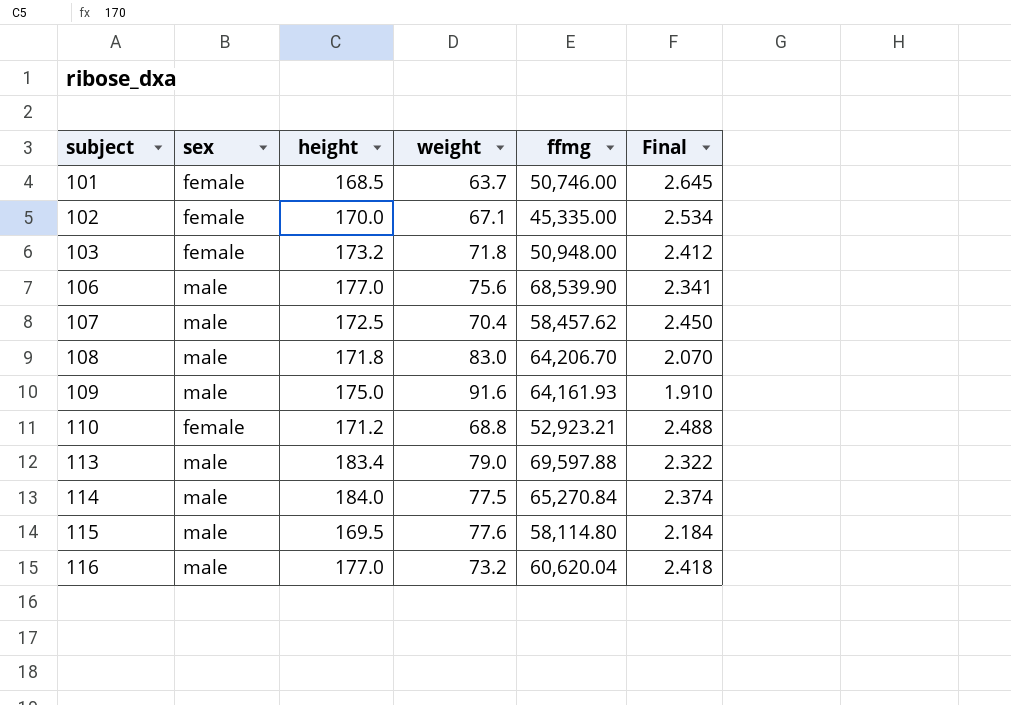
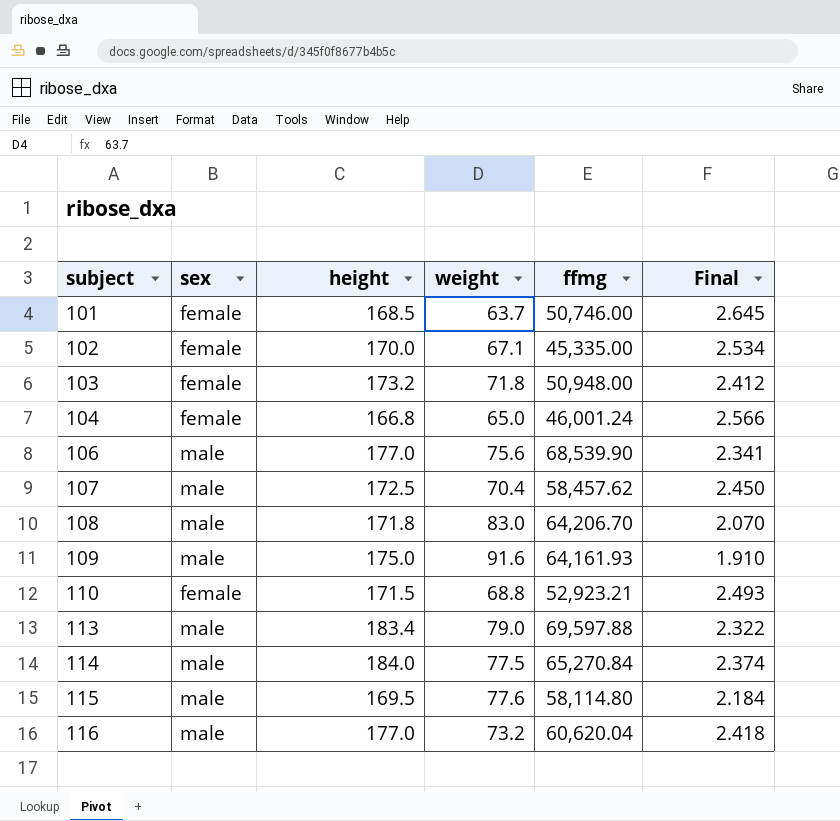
row 104: none -> female | 166.8 | 65.0 | 46,001.24 | 2.566
110 | height: 171.2 -> 171.5
110 | Final: 2.488 -> 2.493

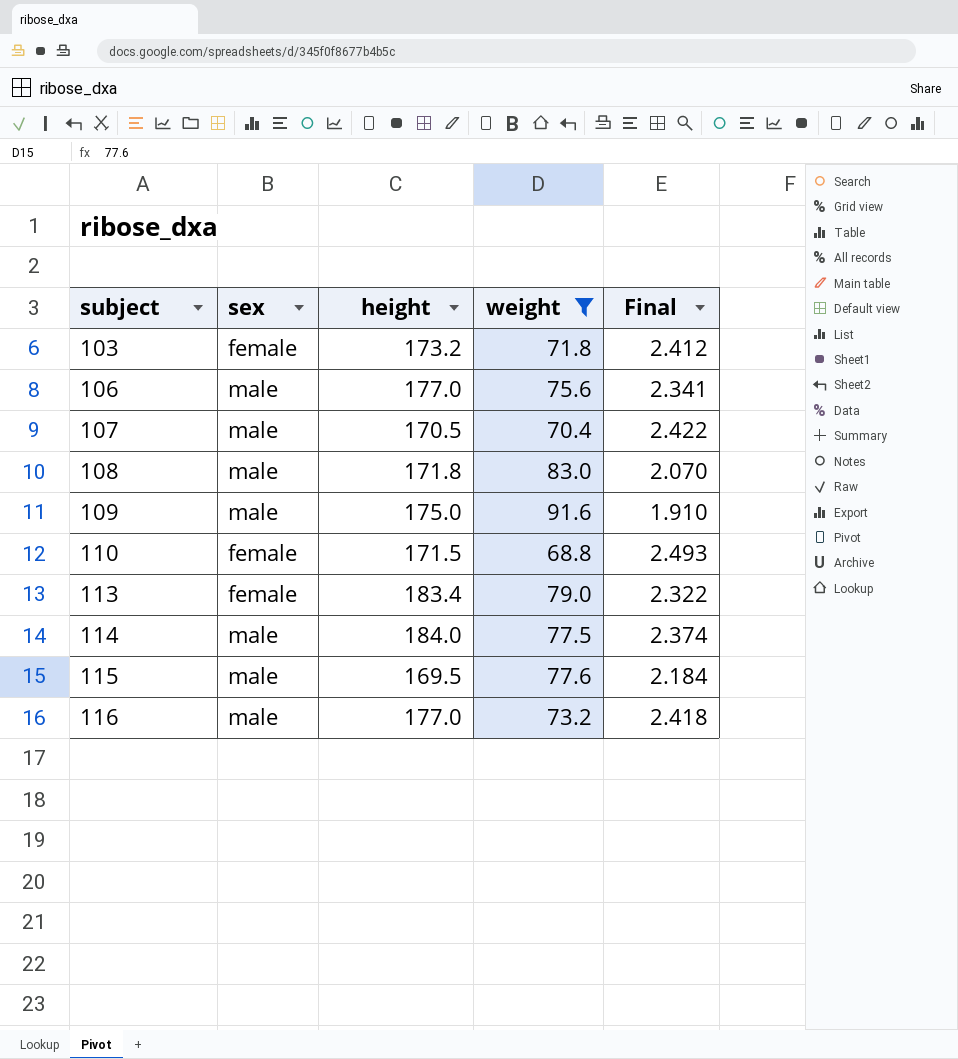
filter: none -> weight >= 68.8
column ffmg | position: 5 -> none
107 | height: 172.5 -> 170.5
107 | Final: 2.450 -> 2.422
113 | sex: male -> female

